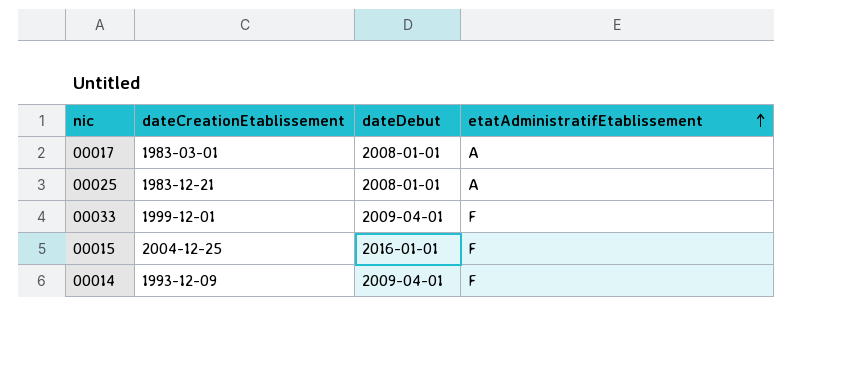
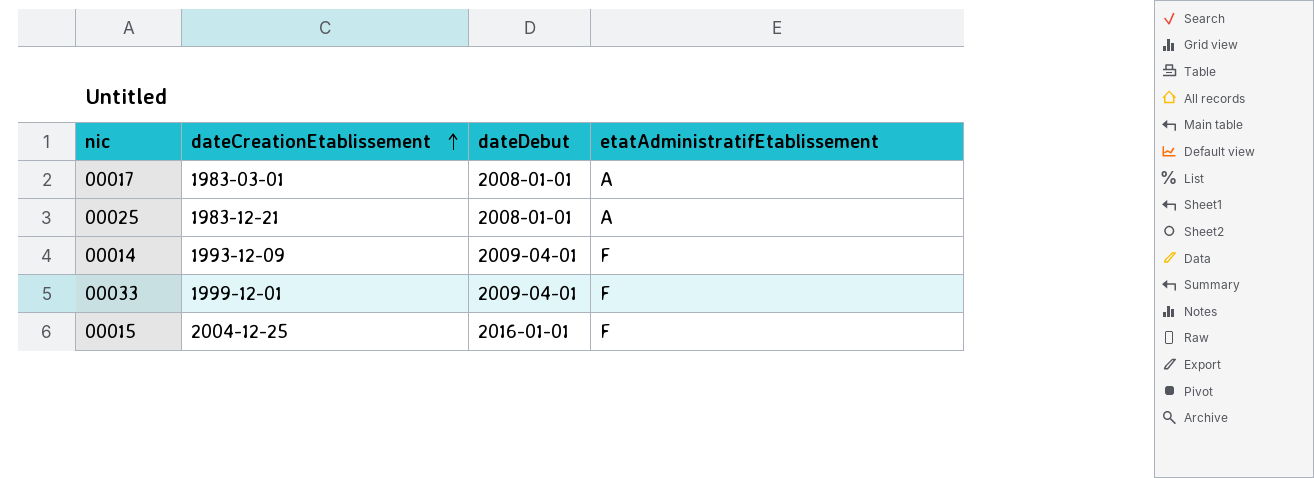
row order: etatAdministratifEtablissement ascending -> dateCreationEtablissement ascending

